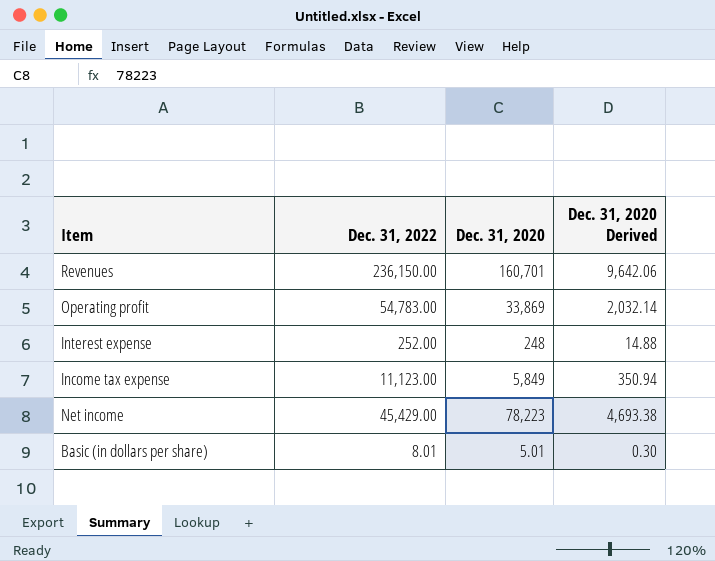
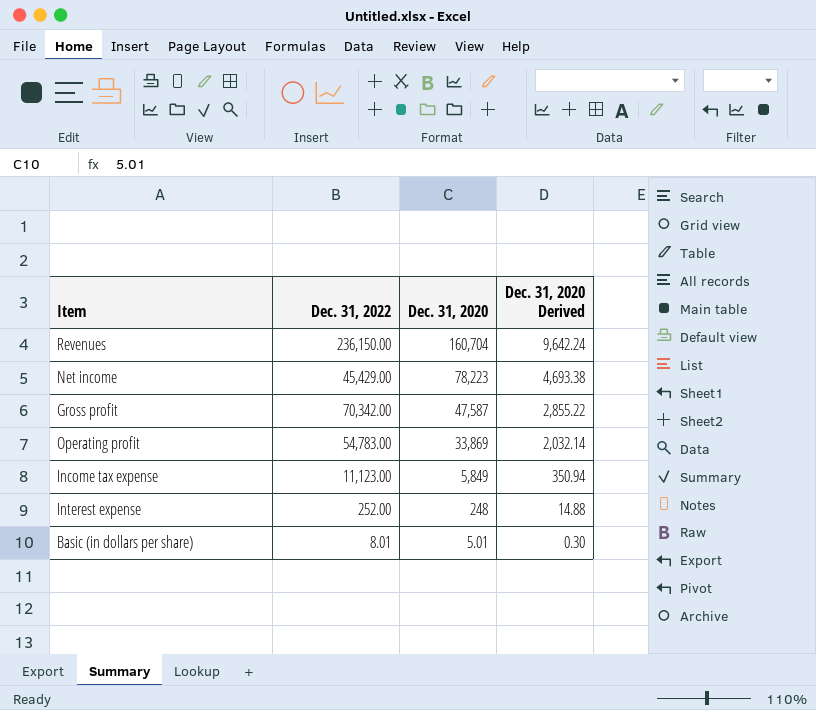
row order: none -> Dec. 31, 2020 descending
Revenues | Dec. 31, 2020: 160,701 -> 160,704
Revenues | Dec. 31, 2020 Derived: 9,642.06 -> 9,642.24
row Gross profit: none -> 70,342.00 | 47,587 | 2,855.22

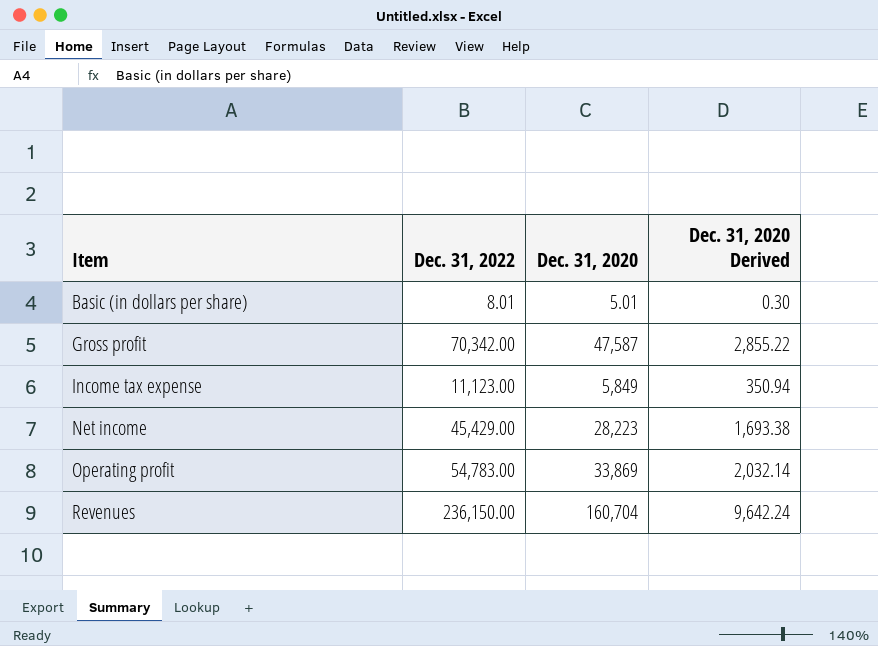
row order: Dec. 31, 2020 descending -> Item ascending
row Interest expense: 252.00 | 248 | 14.88 -> none
Net income | Dec. 31, 2020: 78,223 -> 28,223
Net income | Dec. 31, 2020 Derived: 4,693.38 -> 1,693.38

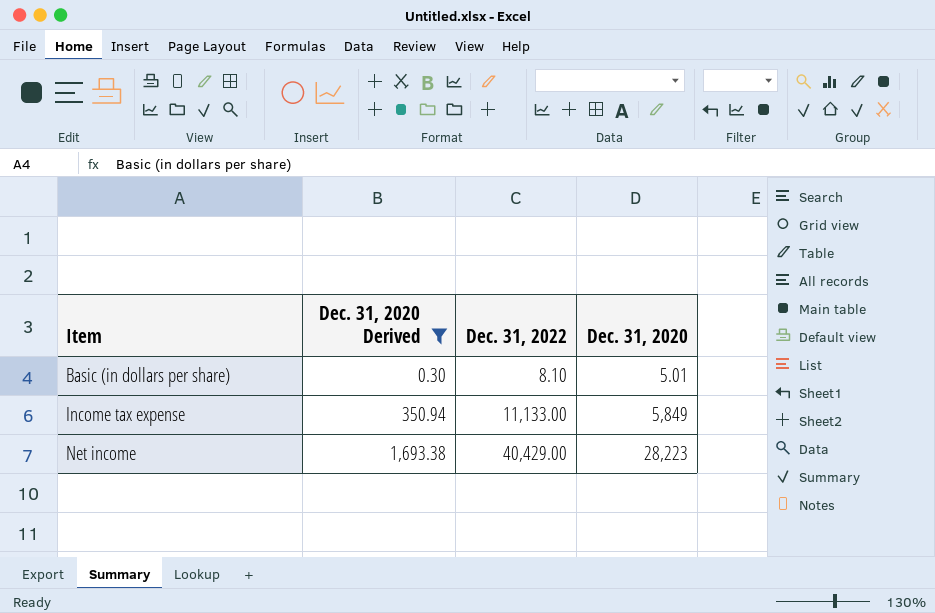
filter: none -> Dec. 31, 2020 Derived <= 1,693.38
column Dec. 31, 2020 Derived | position: 4 -> 2
Basic (in dollars per share) | Dec. 31, 2022: 8.01 -> 8.10
Income tax expense | Dec. 31, 2022: 11,123.00 -> 11,133.00
Net income | Dec. 31, 2022: 45,429.00 -> 40,429.00

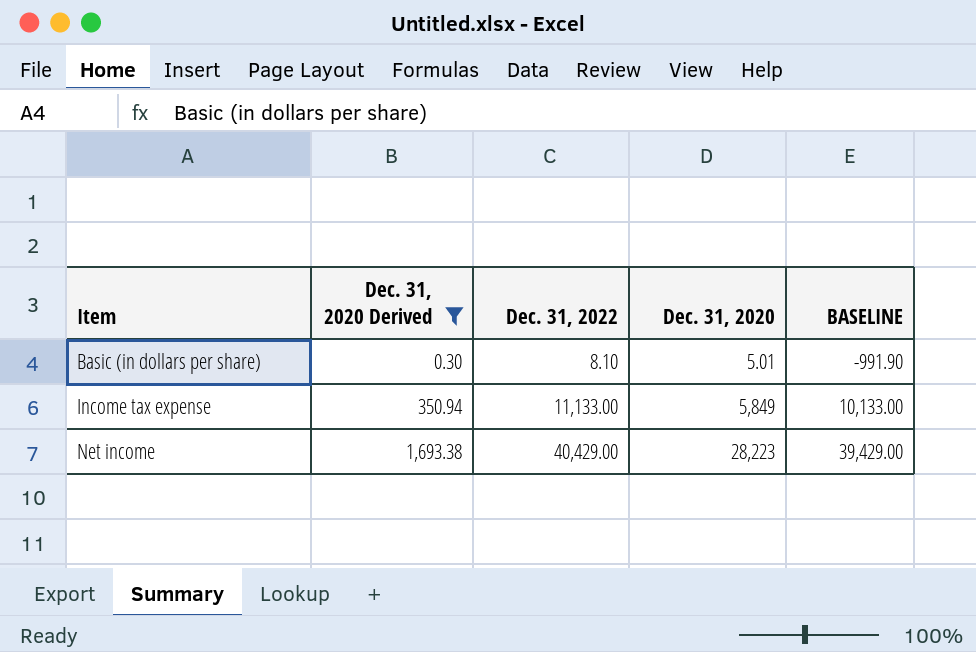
column BASELINE | formula: none -> [Dec. 31, 2022] - 1000

